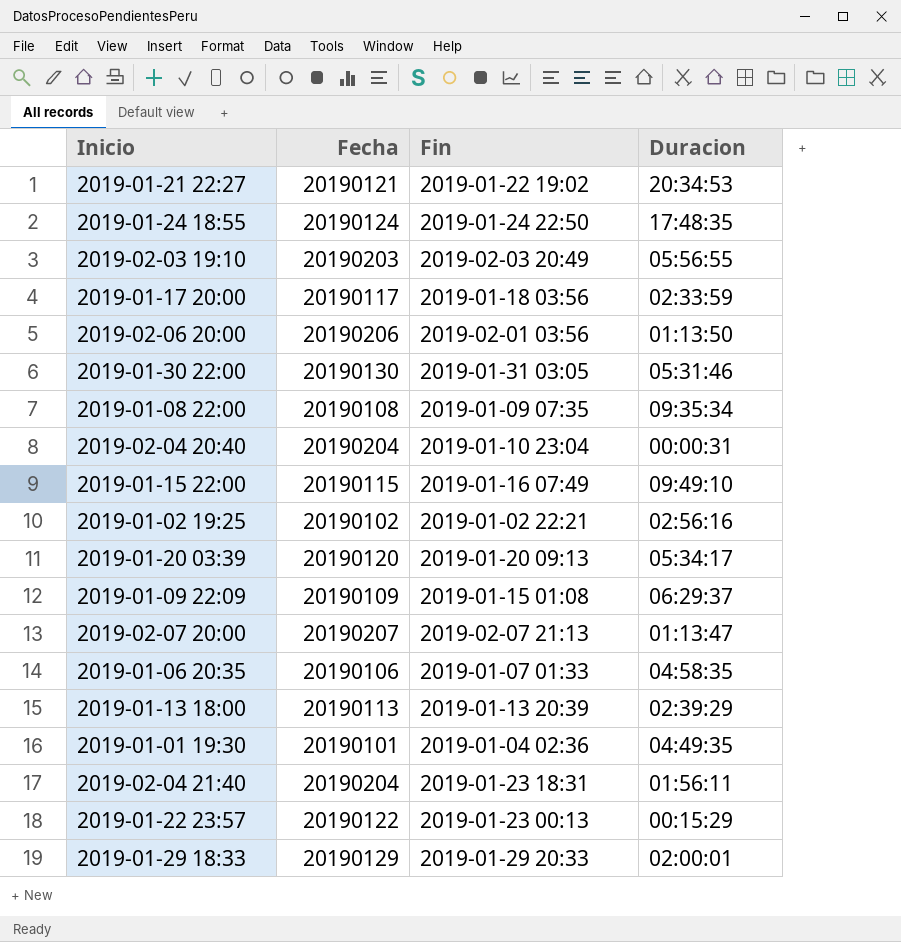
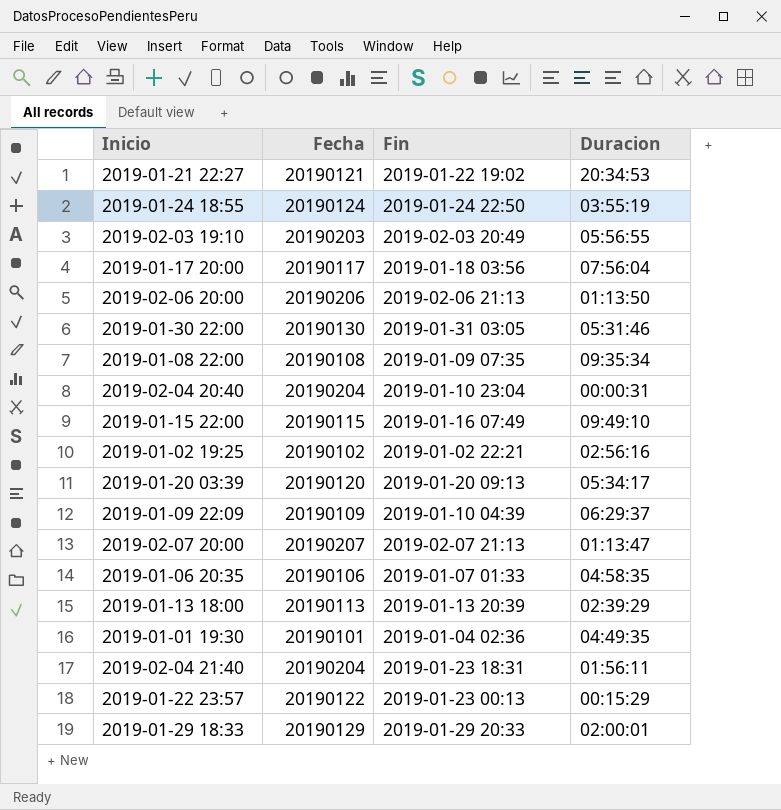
2019-01-24 18:55 | Duracion: 17:48:35 -> 03:55:19
2019-01-17 20:00 | Duracion: 02:33:59 -> 07:56:04
2019-02-06 20:00 | Fin: 2019-02-01 03:56 -> 2019-02-06 21:13
2019-01-09 22:09 | Fin: 2019-01-15 01:08 -> 2019-01-10 04:39

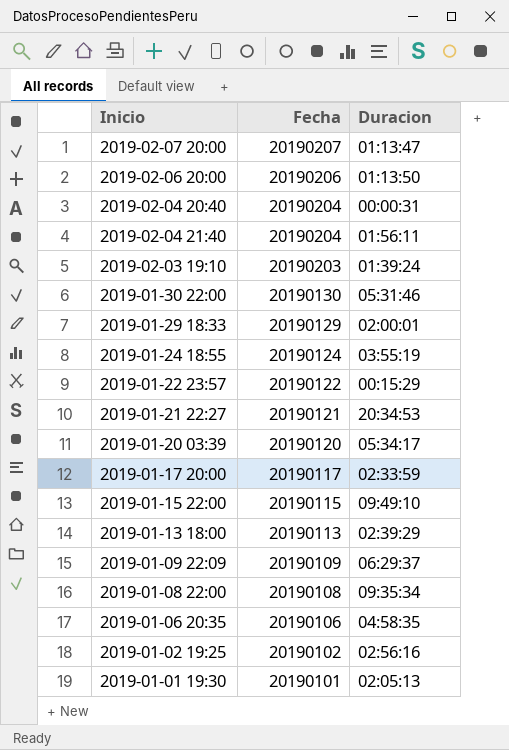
row order: none -> Fecha descending
column Fin | position: 3 -> none
2019-02-03 19:10 | Duracion: 05:56:55 -> 01:39:24
2019-01-17 20:00 | Duracion: 07:56:04 -> 02:33:59
2019-01-01 19:30 | Duracion: 04:49:35 -> 02:05:13

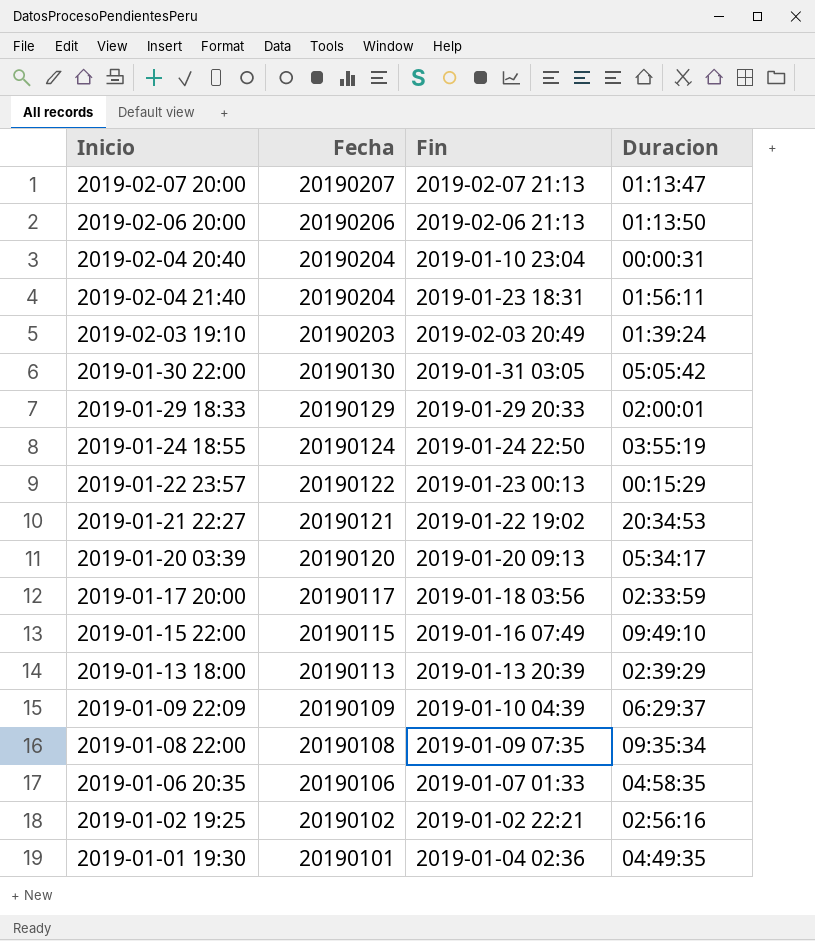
column Fin | position: none -> 3
2019-01-30 22:00 | Duracion: 05:31:46 -> 05:05:42
2019-01-01 19:30 | Duracion: 02:05:13 -> 04:49:35

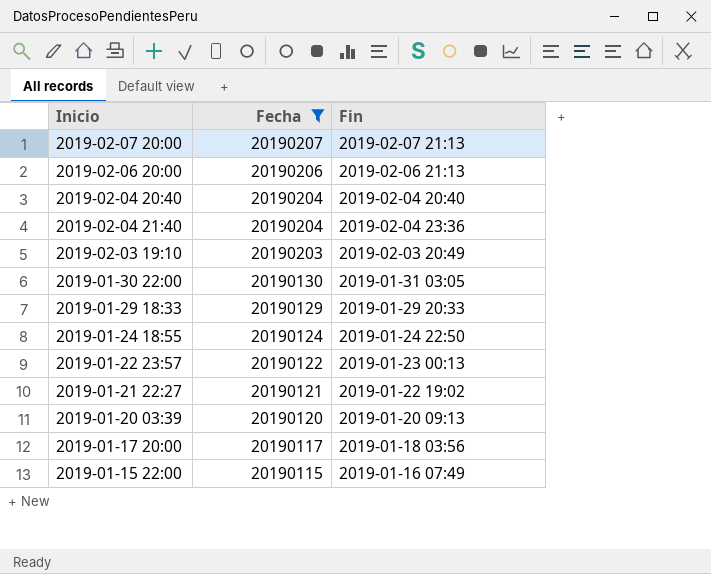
filter: none -> Fecha >= 20190115
column Duracion | position: 4 -> none
2019-02-04 20:40 | Fin: 2019-01-10 23:04 -> 2019-02-04 20:40
2019-02-04 21:40 | Fin: 2019-01-23 18:31 -> 2019-02-04 23:36

